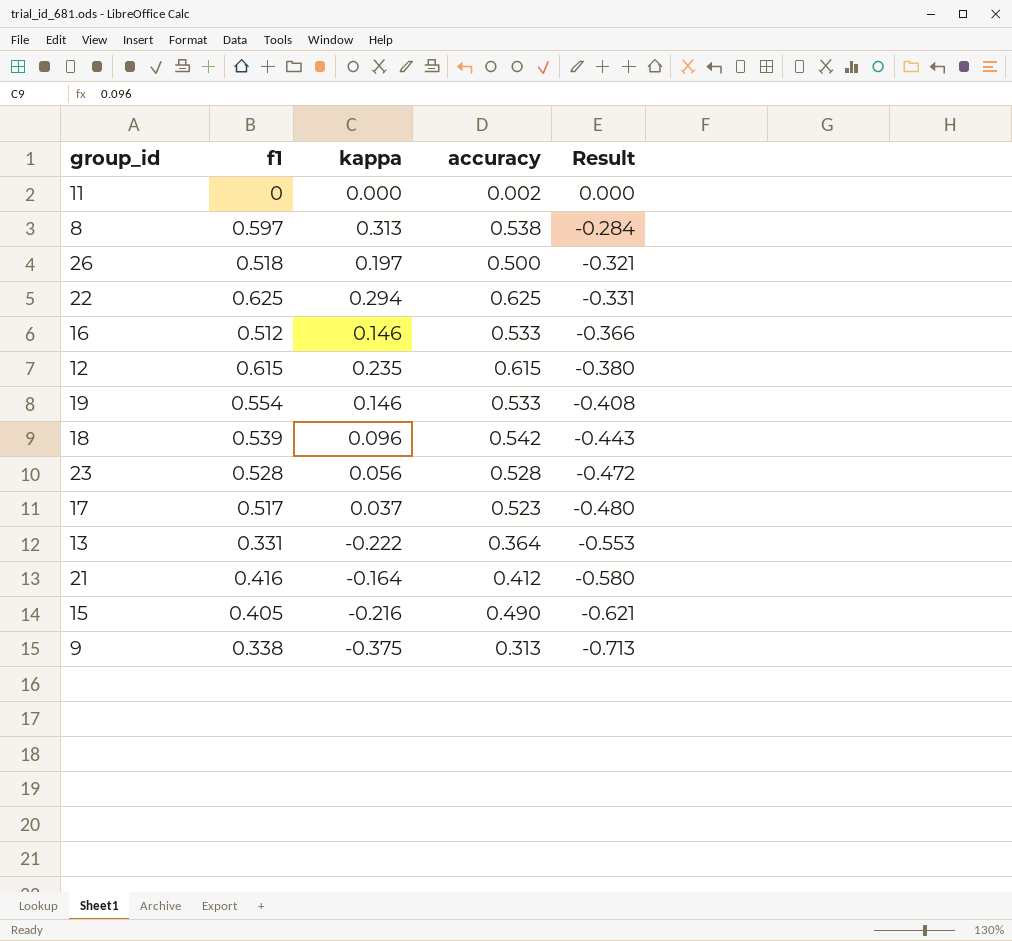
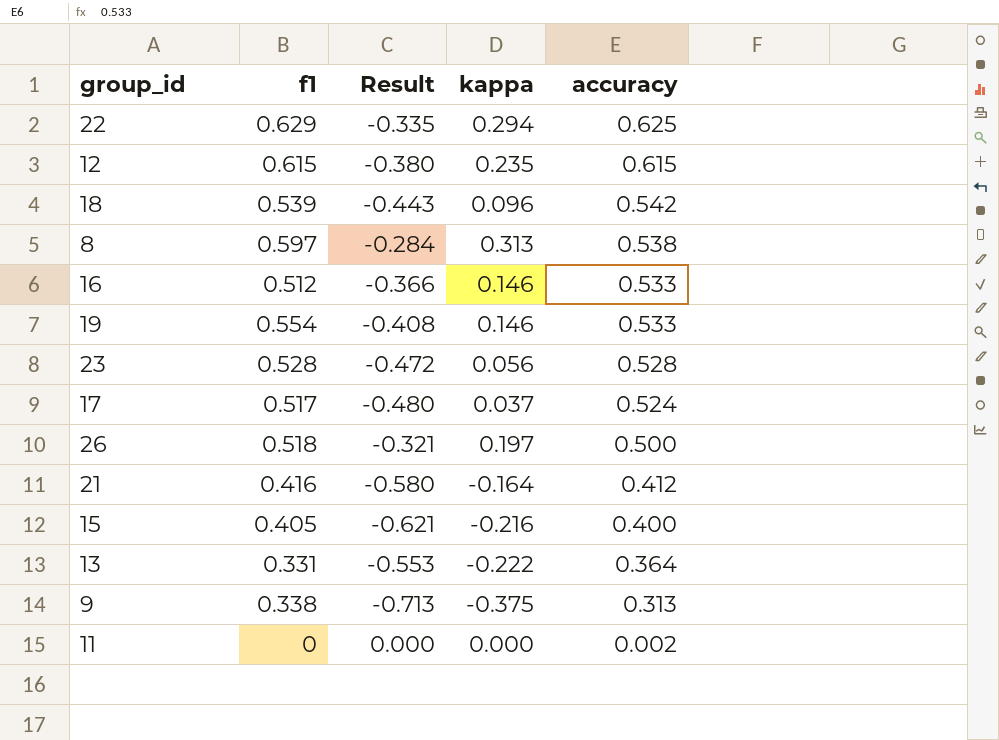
row order: Result descending -> accuracy descending
column Result | position: 5 -> 3
22 | f1: 0.625 -> 0.629
22 | Result: -0.331 -> -0.335
17 | accuracy: 0.523 -> 0.524
15 | accuracy: 0.490 -> 0.400

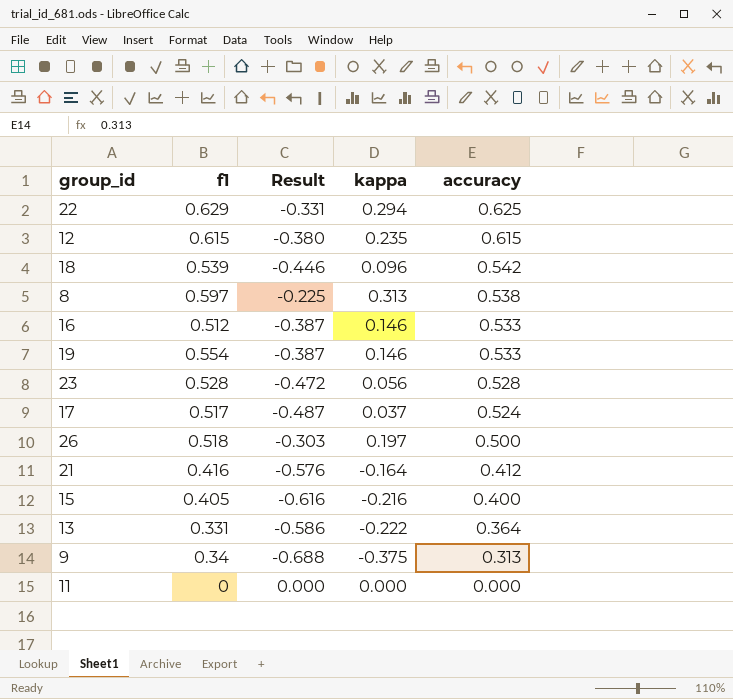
column Result | formula: [kappa] - [f1] -> [kappa] - [accuracy]
9 | f1: 0.338 -> 0.34
11 | accuracy: 0.002 -> 0.000

